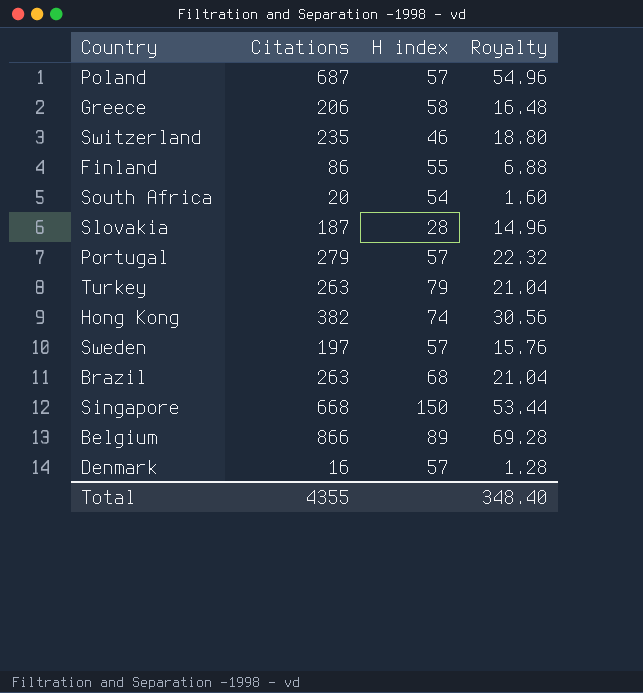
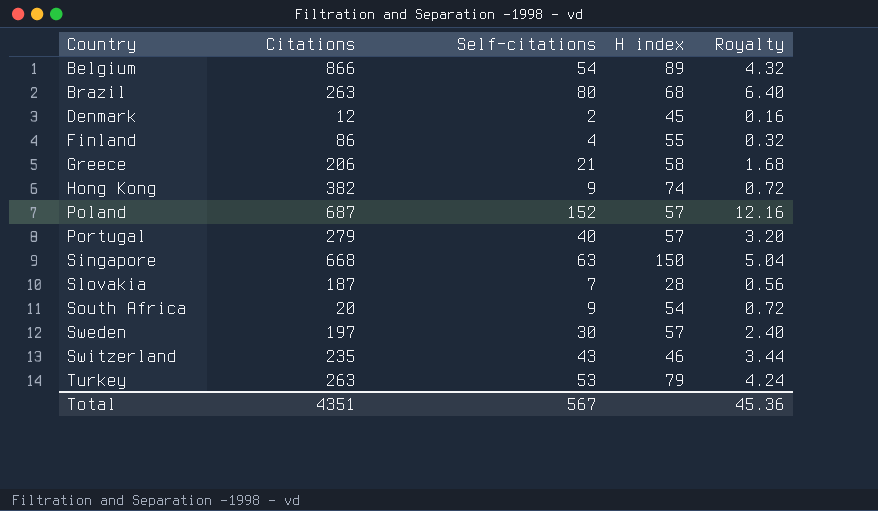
row order: none -> Country ascending
column Self-citations | position: none -> 3
column Royalty | formula: [Citations] * 0.08 -> [Self-citations] * 0.08
Denmark | Citations: 16 -> 12
Denmark | H index: 57 -> 45
Total | Citations: 4355 -> 4351
Total | Royalty: 348.40 -> 45.36

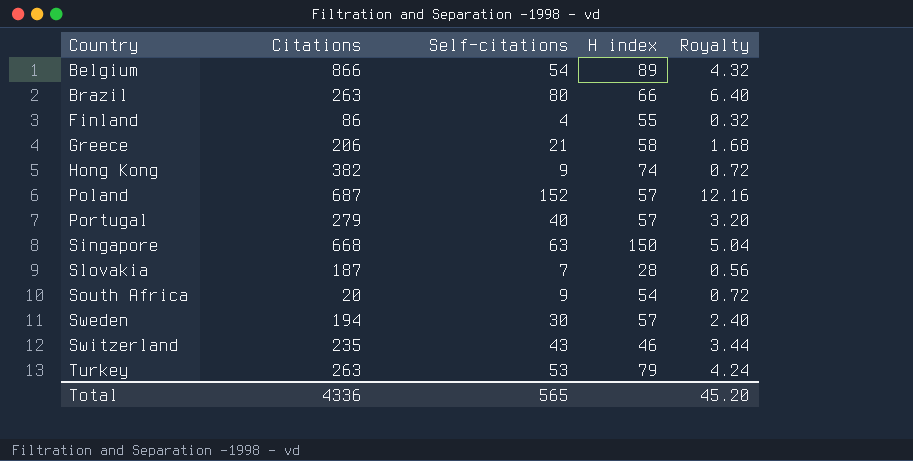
row Denmark: 12 | 2 | 45 | 0.16 -> none
Brazil | H index: 68 -> 66
Sweden | Citations: 197 -> 194
Total | Citations: 4351 -> 4336
Total | Self-citations: 567 -> 565
Total | Royalty: 45.36 -> 45.20

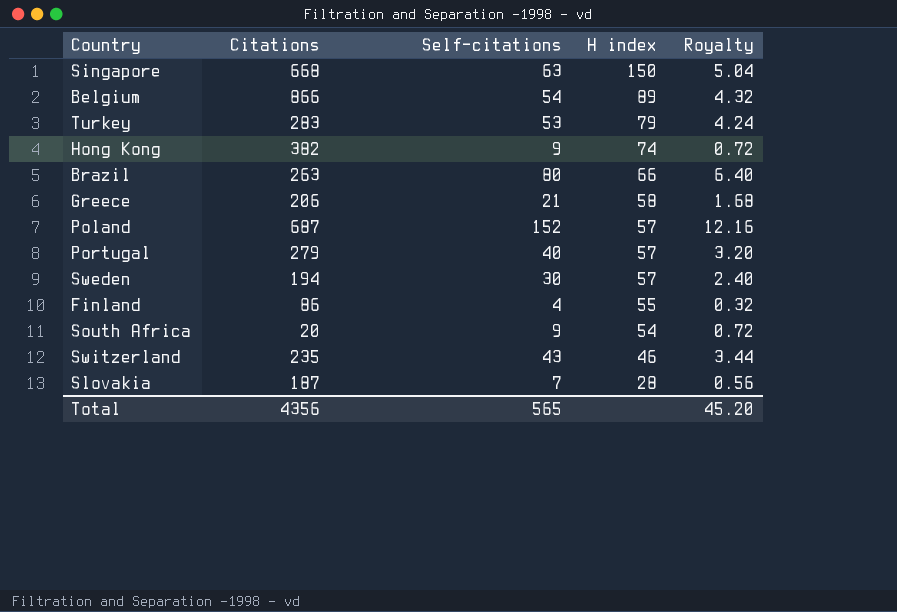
row order: Country ascending -> H index descending
Turkey | Citations: 263 -> 283
Total | Citations: 4336 -> 4356

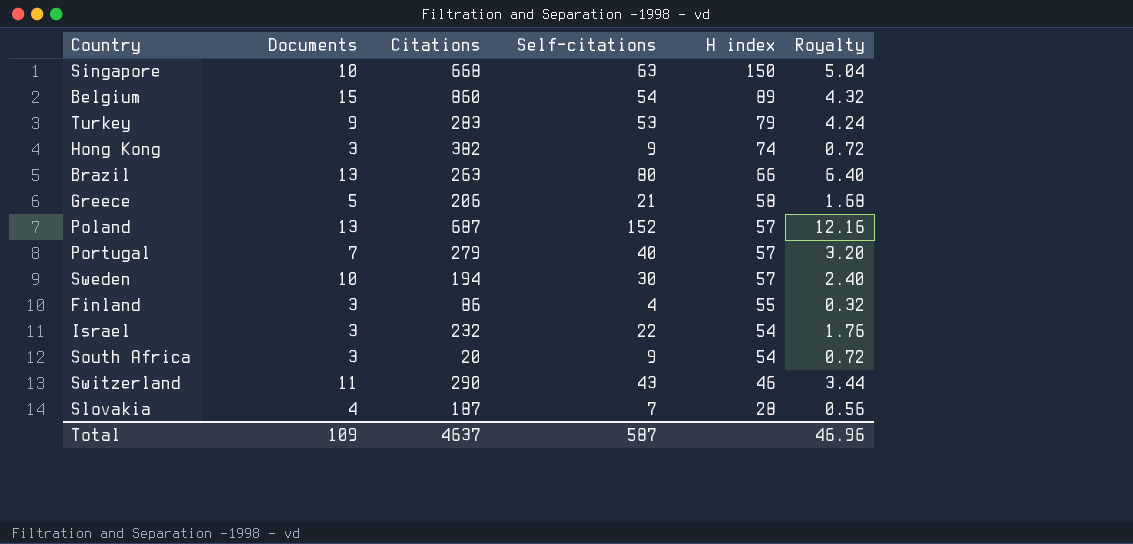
column Documents | position: none -> 2
Belgium | Citations: 866 -> 860
row Israel: none -> 3 | 232 | 22 | 54 | 1.76
Switzerland | Citations: 235 -> 290
Total | Citations: 4356 -> 4637
Total | Self-citations: 565 -> 587
Total | Royalty: 45.20 -> 46.96

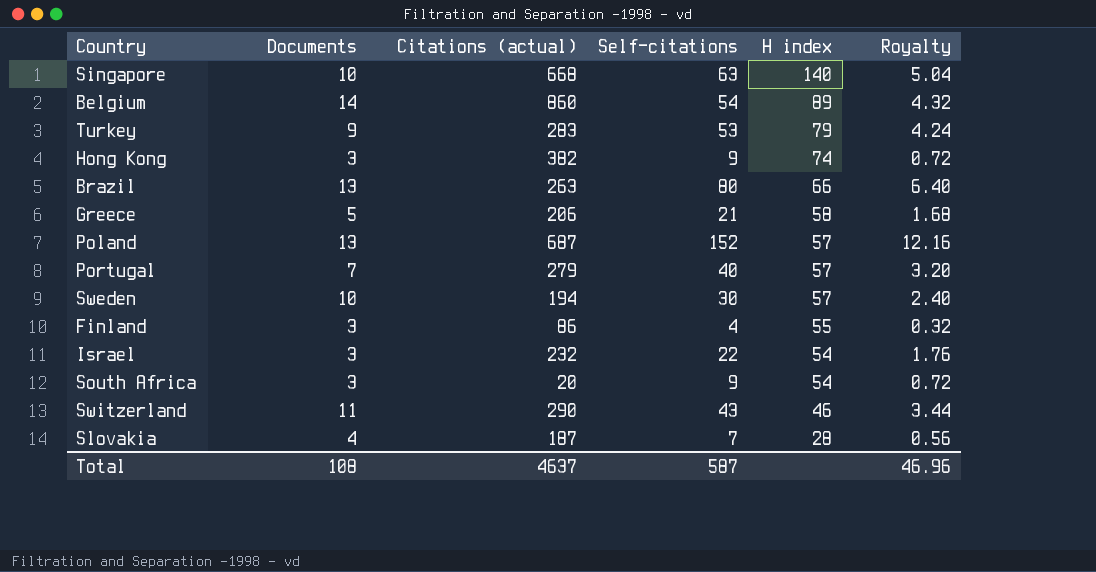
column name: Citations -> Citations (actual)
Singapore | H index: 150 -> 140
Belgium | Documents: 15 -> 14
Total | Documents: 109 -> 108

